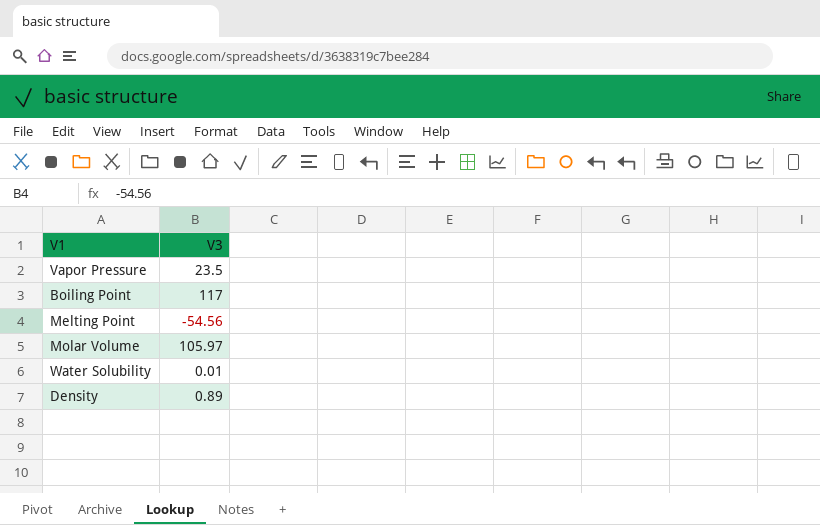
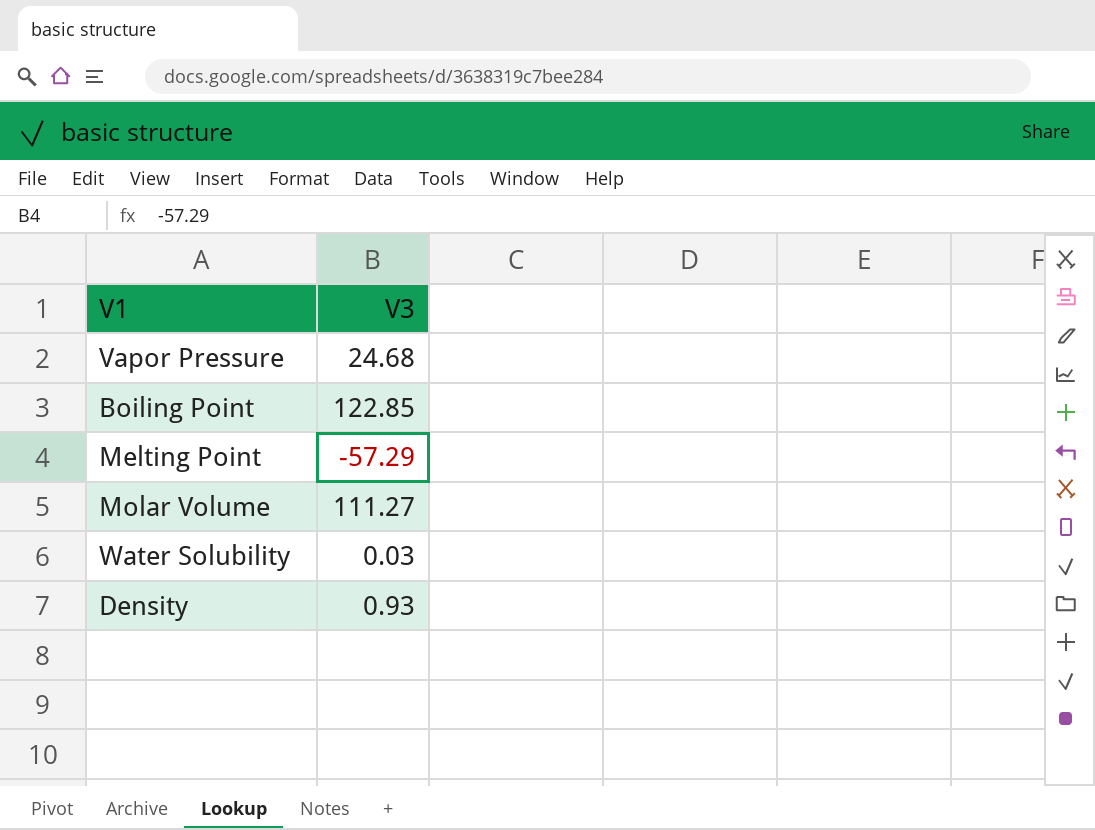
Vapor Pressure | V3: 23.5 -> 24.68
Boiling Point | V3: 117 -> 122.85
Melting Point | V3: -54.56 -> -57.29
Molar Volume | V3: 105.97 -> 111.27
Water Solubility | V3: 0.01 -> 0.03
Density | V3: 0.89 -> 0.93

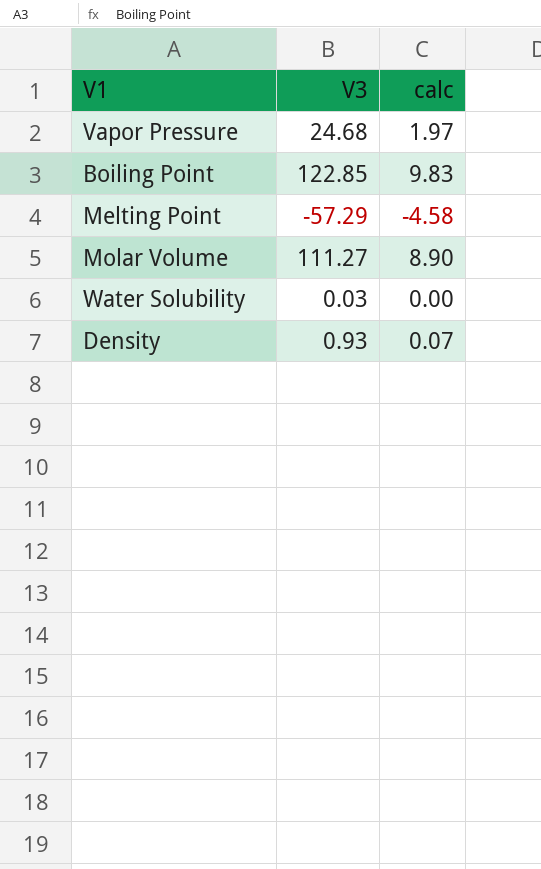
column calc | formula: none -> [V3] * 0.08

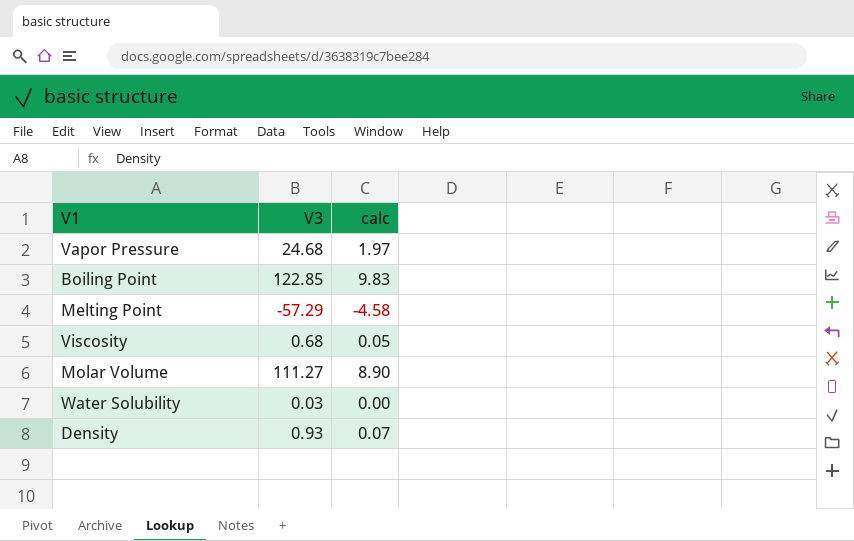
row Viscosity: none -> 0.68 | 0.05

